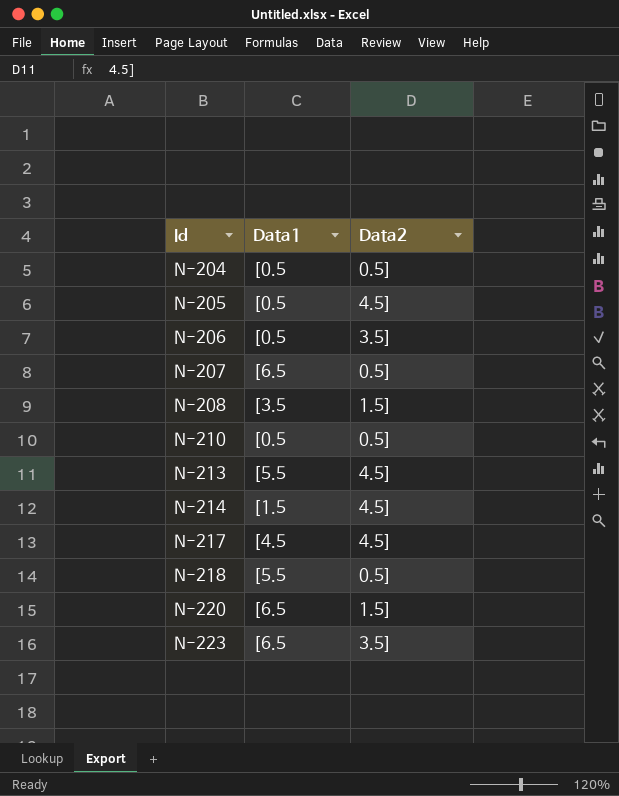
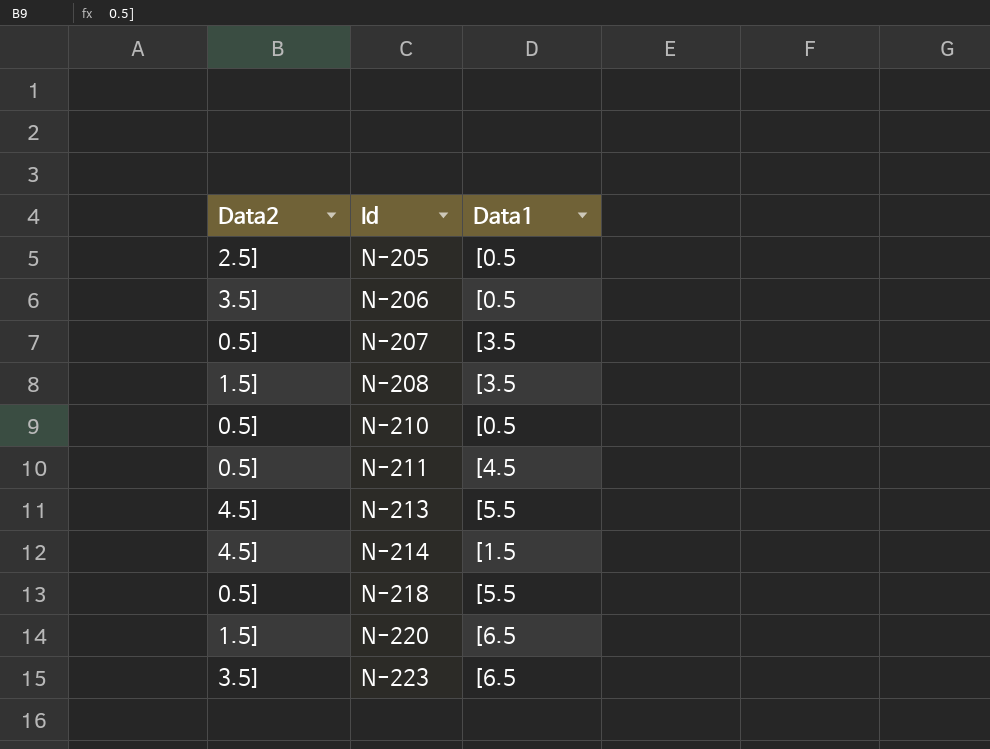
column Data2 | position: 3 -> 1
row N-204: [0.5 | 0.5] -> none
row N-217: [4.5 | 4.5] -> none
N-205 | Data2: 4.5] -> 2.5]
N-207 | Data1: [6.5 -> [3.5
row N-211: none -> 0.5] | [4.5

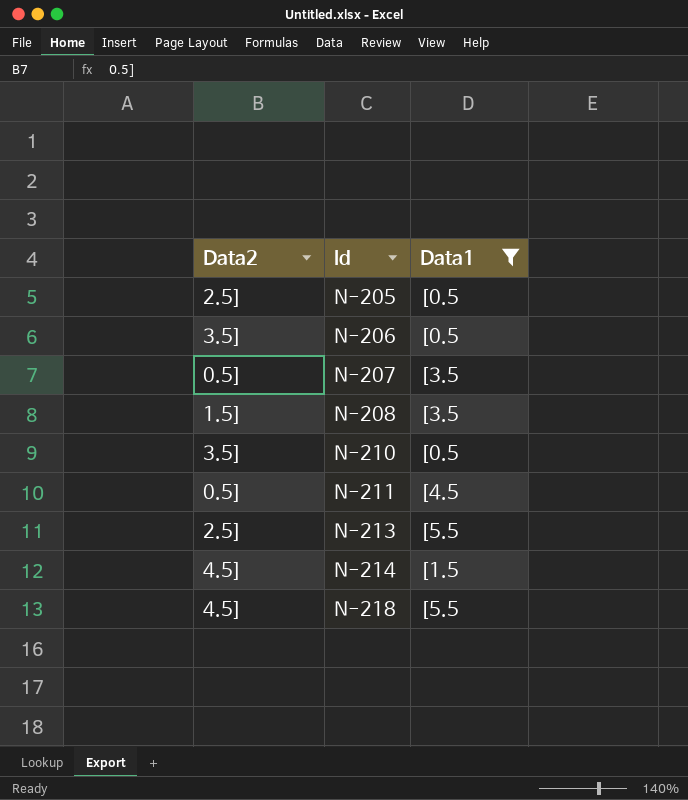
filter: none -> Data1 != [6.5
N-210 | Data2: 0.5] -> 3.5]
N-213 | Data2: 4.5] -> 2.5]
N-218 | Data2: 0.5] -> 4.5]

